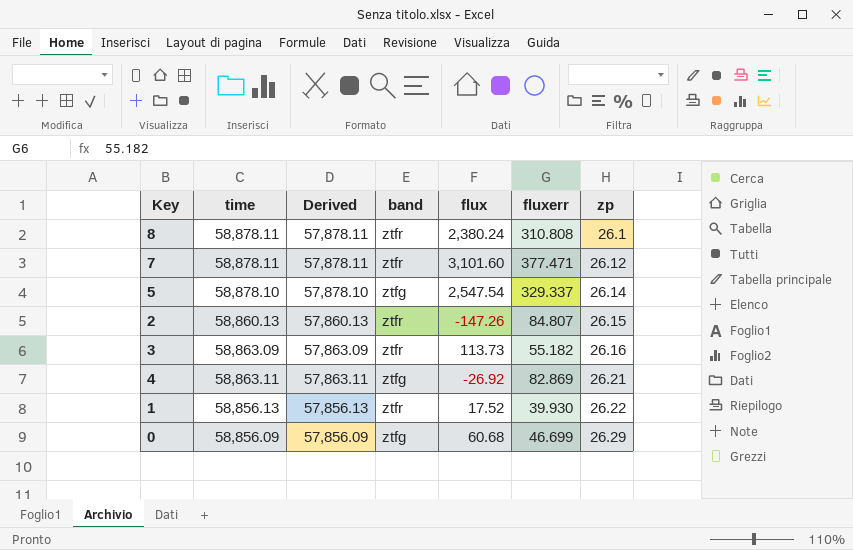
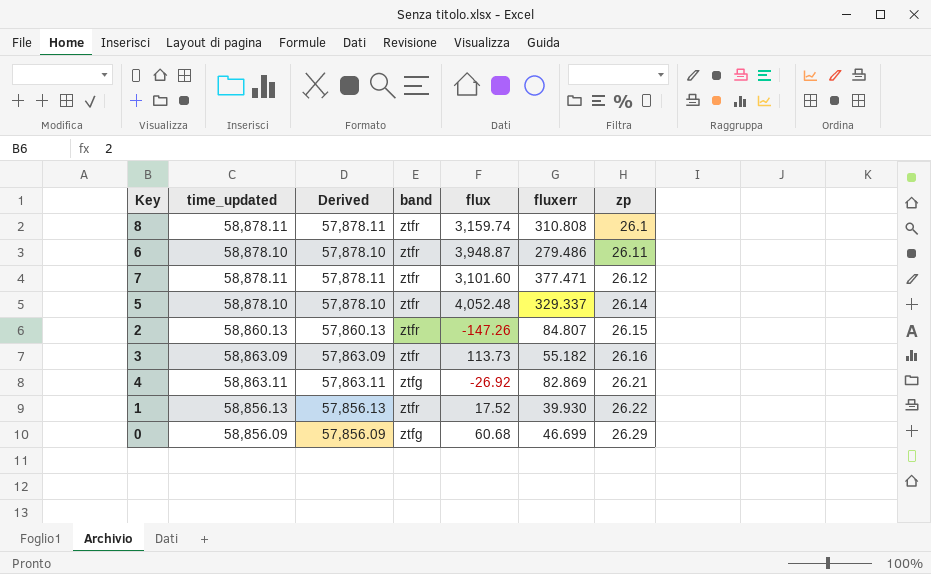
column name: time -> time_updated
8 | flux: 2,380.24 -> 3,159.74
row 6: none -> 58,878.10 | 57,878.10 | ztfr | 3,948.87 | 279.486 | 26.11
5 | band: ztfg -> ztfr
5 | flux: 2,547.54 -> 4,052.48

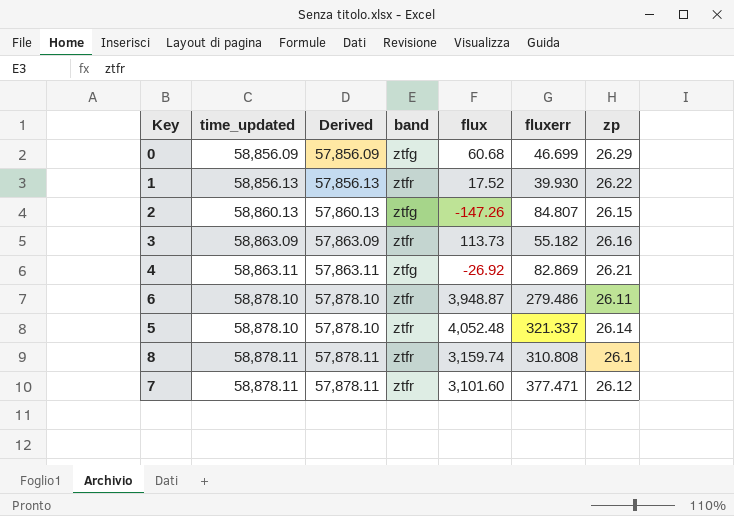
row order: zp ascending -> time_updated ascending
2 | band: ztfr -> ztfg
5 | fluxerr: 329.337 -> 321.337

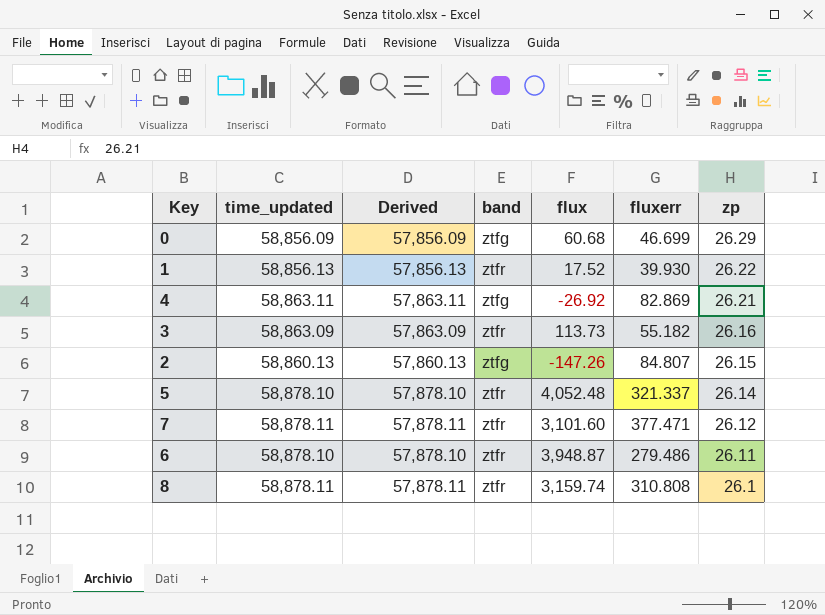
row order: time_updated ascending -> zp descending

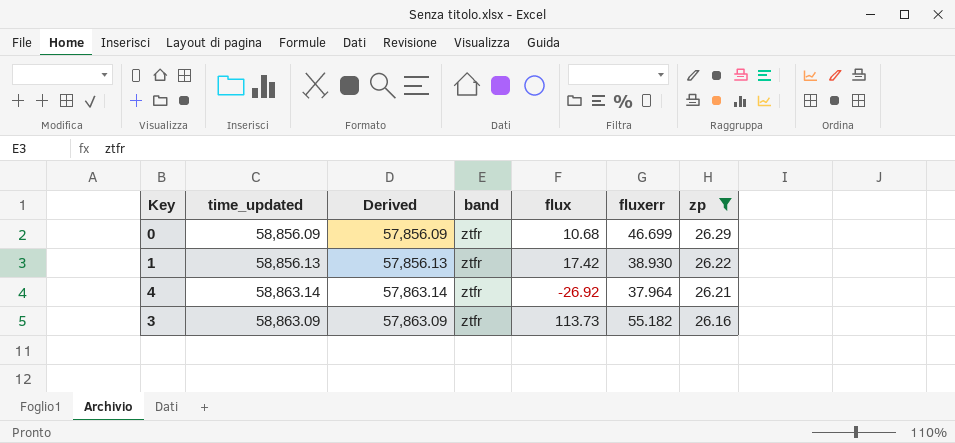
filter: none -> zp >= 26.16
0 | band: ztfg -> ztfr
0 | flux: 60.68 -> 10.68
1 | flux: 17.52 -> 17.42
1 | fluxerr: 39.930 -> 38.930
4 | time_updated: 58,863.11 -> 58,863.14
4 | Derived: 57,863.11 -> 57,863.14
4 | band: ztfg -> ztfr
4 | fluxerr: 82.869 -> 37.964

